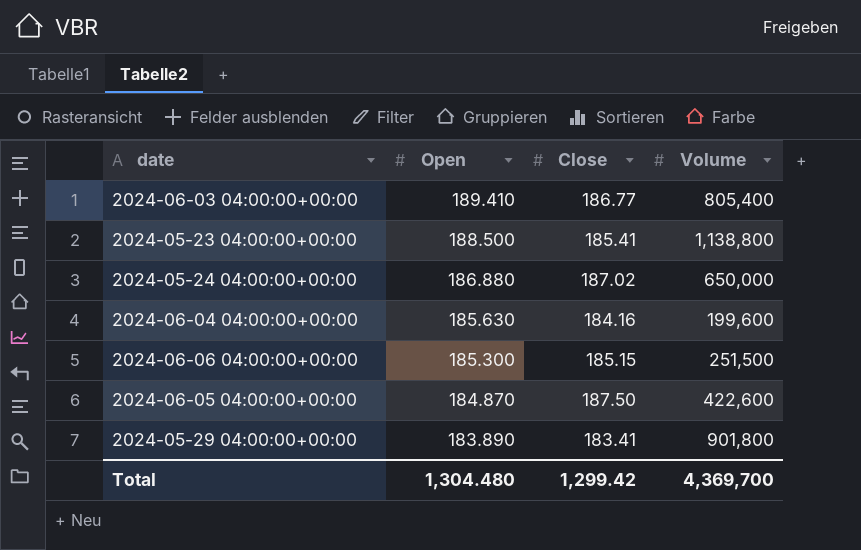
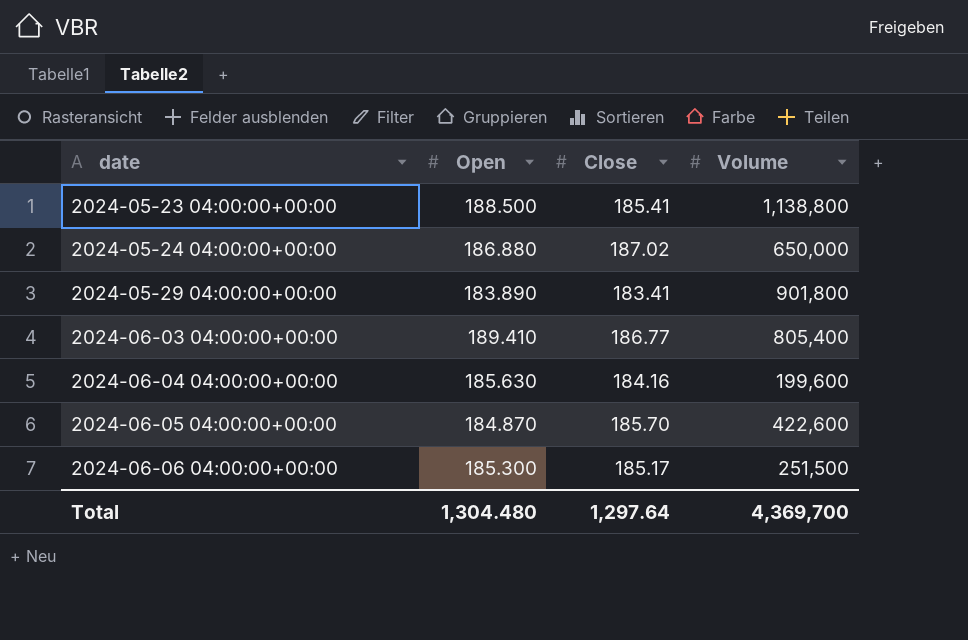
row order: Open descending -> date ascending
2024-06-05 04:00:00+00:00 | Close: 187.50 -> 185.70
2024-06-06 04:00:00+00:00 | Close: 185.15 -> 185.17
Total | Close: 1,299.42 -> 1,297.64

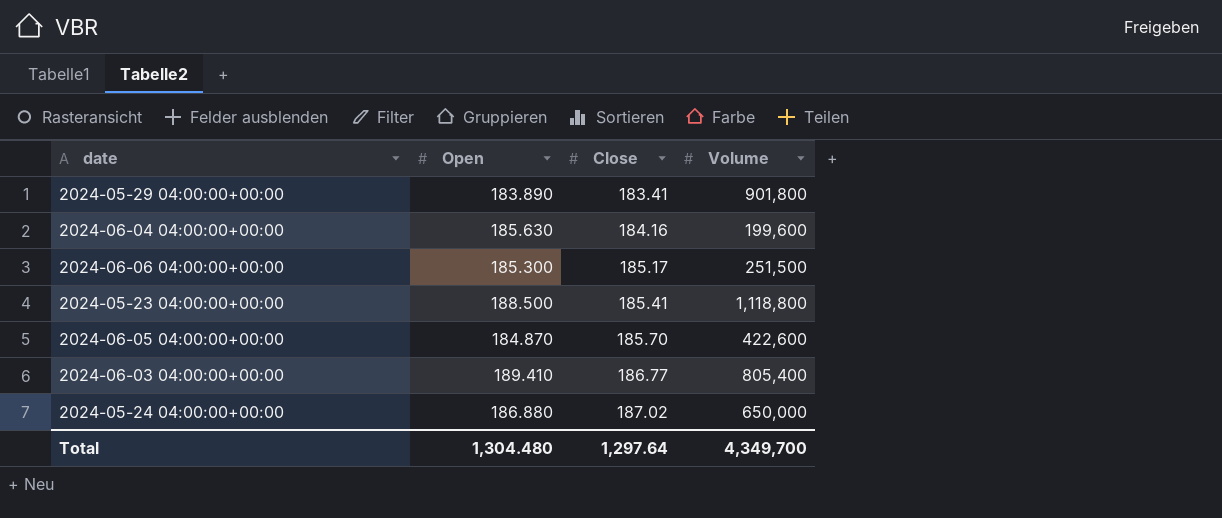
row order: date ascending -> Close ascending
2024-05-23 04:00:00+00:00 | Volume: 1,138,800 -> 1,118,800
Total | Volume: 4,369,700 -> 4,349,700

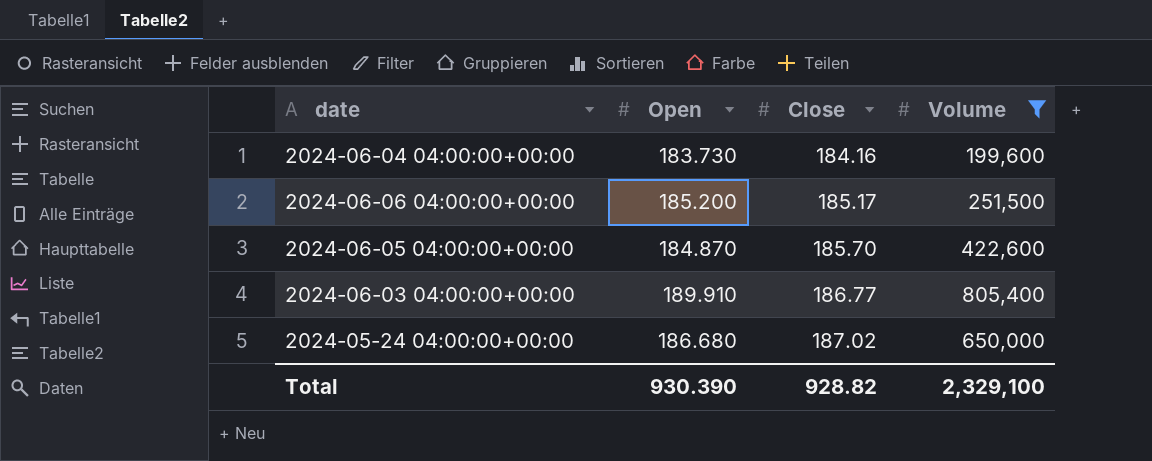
filter: none -> Volume <= 805,400
2024-06-04 04:00:00+00:00 | Open: 185.630 -> 183.730
2024-06-06 04:00:00+00:00 | Open: 185.300 -> 185.200
2024-06-03 04:00:00+00:00 | Open: 189.410 -> 189.910
2024-05-24 04:00:00+00:00 | Open: 186.880 -> 186.680
Total | Open: 1,304.480 -> 930.390
Total | Close: 1,297.64 -> 928.82
Total | Volume: 4,349,700 -> 2,329,100

